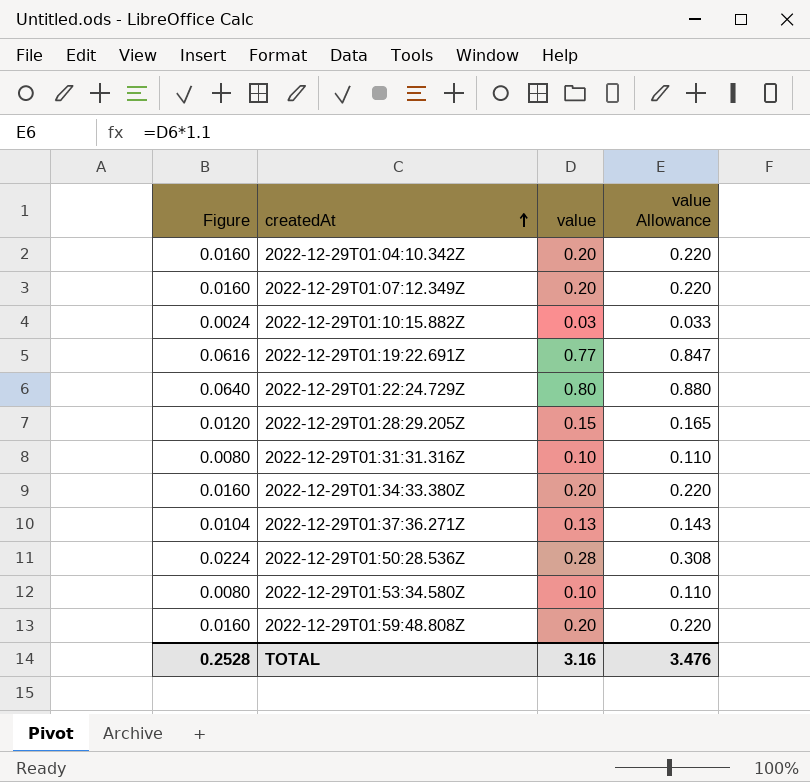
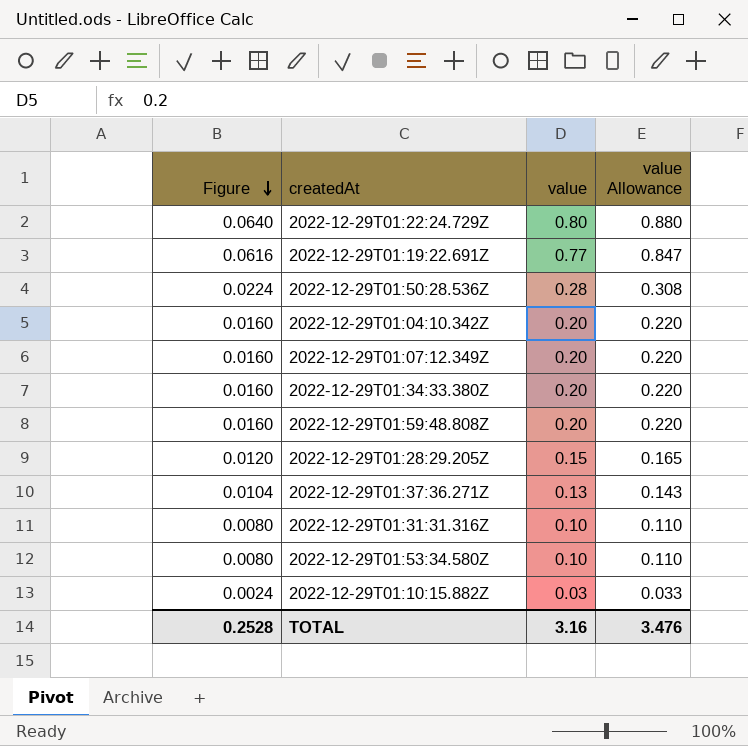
row order: createdAt ascending -> Figure descending

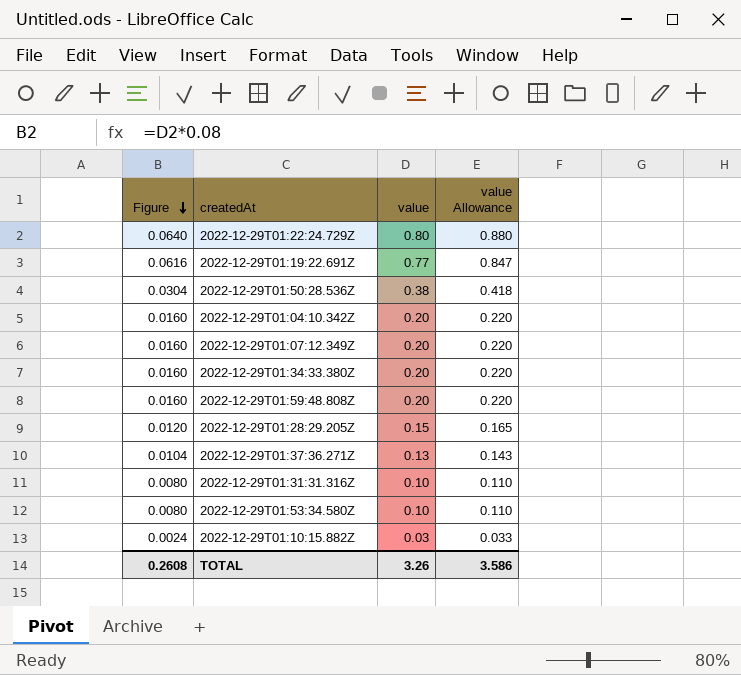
2022-12-29T01:50:28.536Z | Figure: 0.0224 -> 0.0304
2022-12-29T01:50:28.536Z | value: 0.28 -> 0.38
2022-12-29T01:50:28.536Z | value Allowance: 0.308 -> 0.418
TOTAL | Figure: 0.2528 -> 0.2608
TOTAL | value: 3.16 -> 3.26
TOTAL | value Allowance: 3.476 -> 3.586

